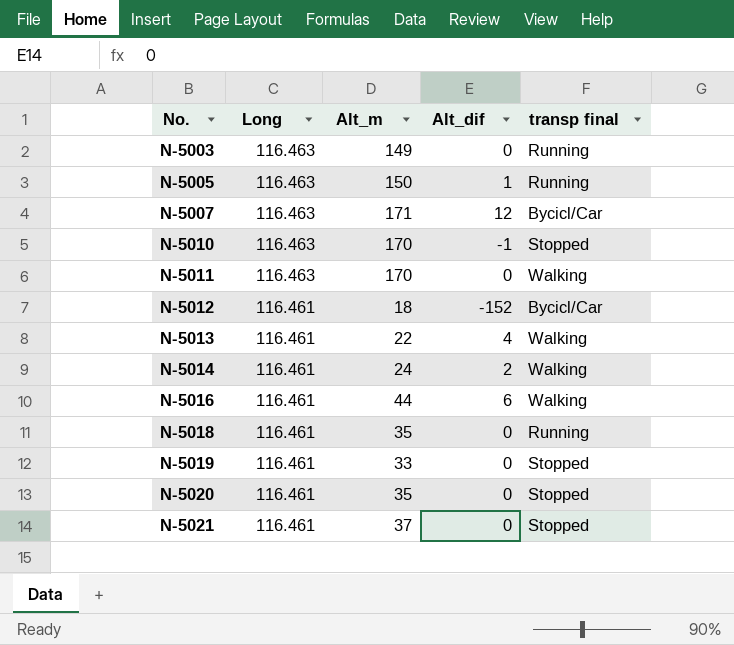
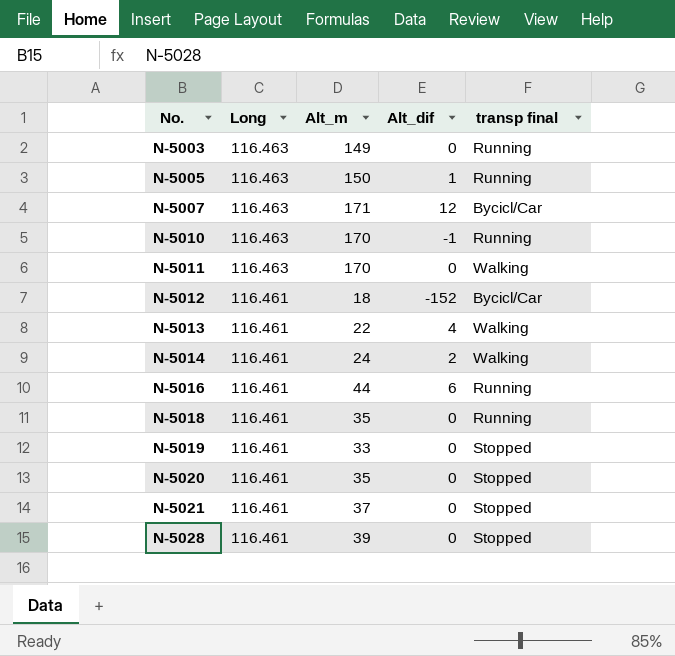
N-5010 | transp final: Stopped -> Running
N-5016 | transp final: Walking -> Running
row N-5028: none -> 116.461 | 39 | 0 | Stopped

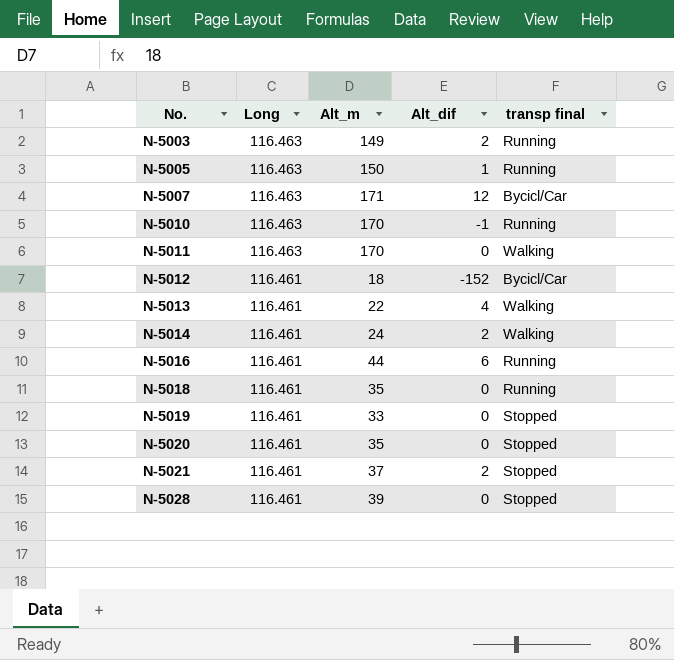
N-5003 | Alt_dif: 0 -> 2
N-5021 | Alt_dif: 0 -> 2

